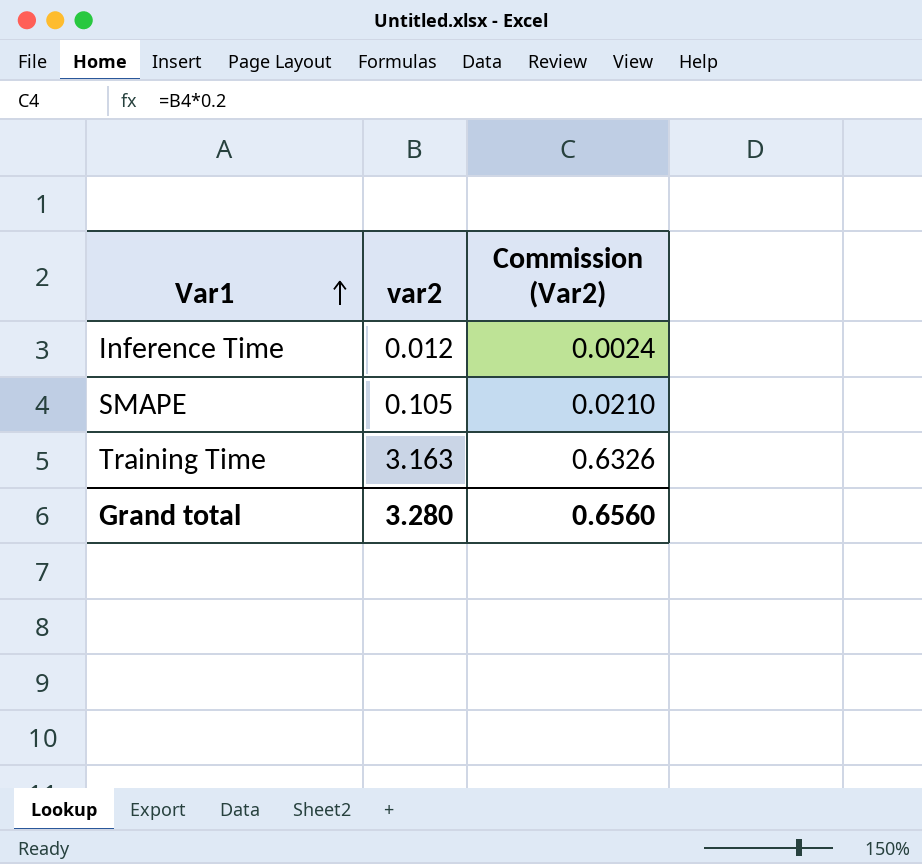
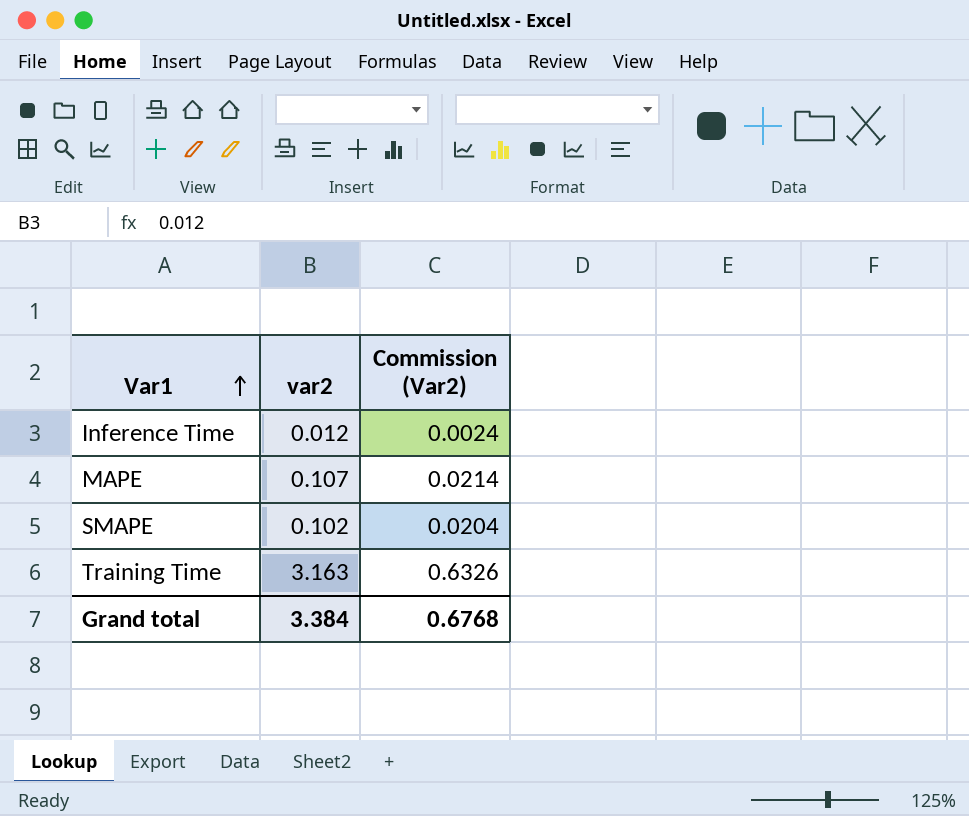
row MAPE: none -> 0.107 | 0.0214
SMAPE | var2: 0.105 -> 0.102
SMAPE | Commission (Var2): 0.0210 -> 0.0204
Grand total | var2: 3.280 -> 3.384
Grand total | Commission (Var2): 0.6560 -> 0.6768

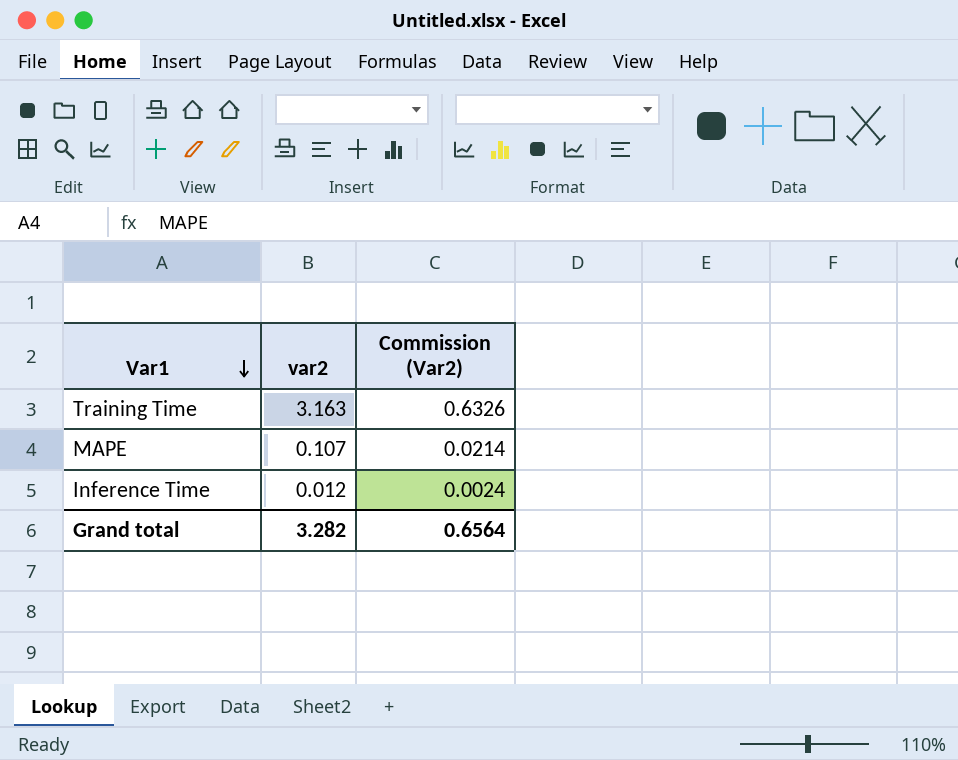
row order: Var1 ascending -> Var1 descending
row SMAPE: 0.102 | 0.0204 -> none
Grand total | var2: 3.384 -> 3.282
Grand total | Commission (Var2): 0.6768 -> 0.6564

